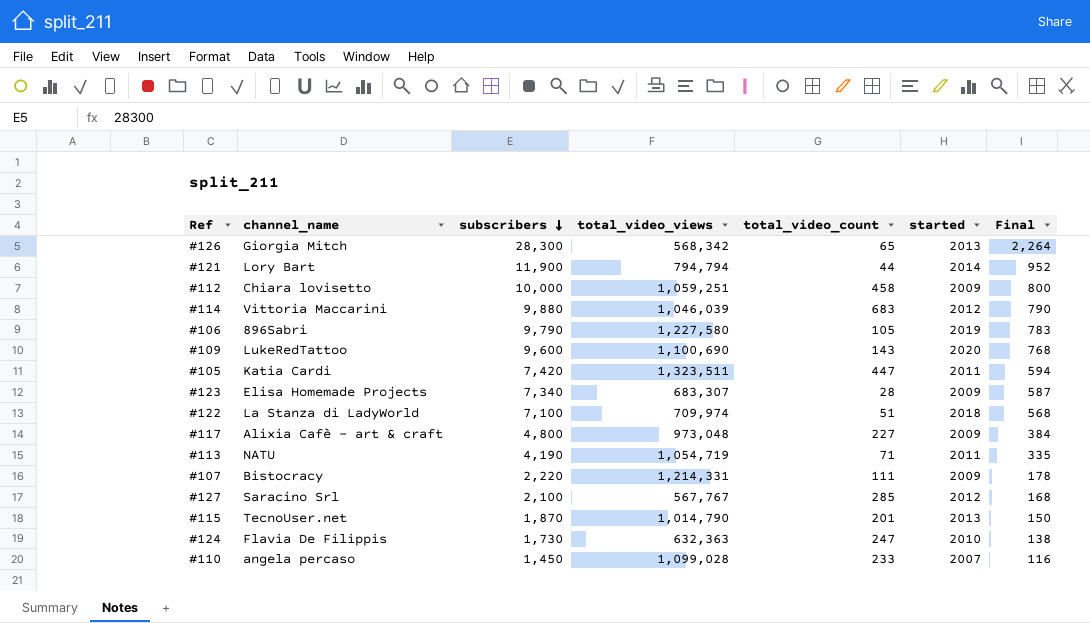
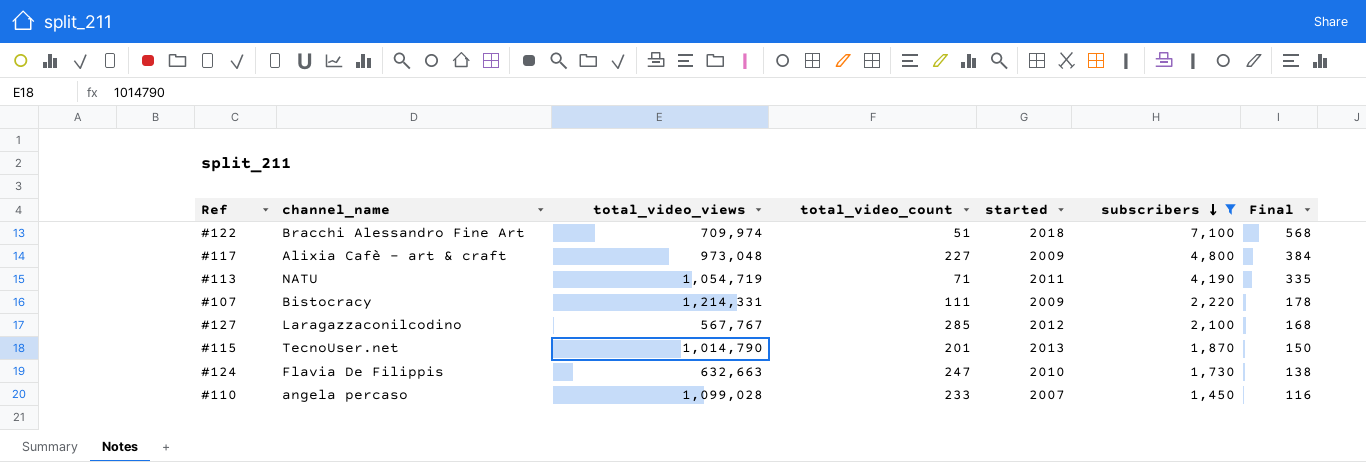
filter: none -> subscribers <= 7,100
column subscribers | position: 3 -> 6
#122 | channel_name: La Stanza di LadyWorld -> Bracchi Alessandro Fine Art
#127 | channel_name: Saracino Srl -> Laragazzaconilcodino
#124 | total_video_views: 632,363 -> 632,663

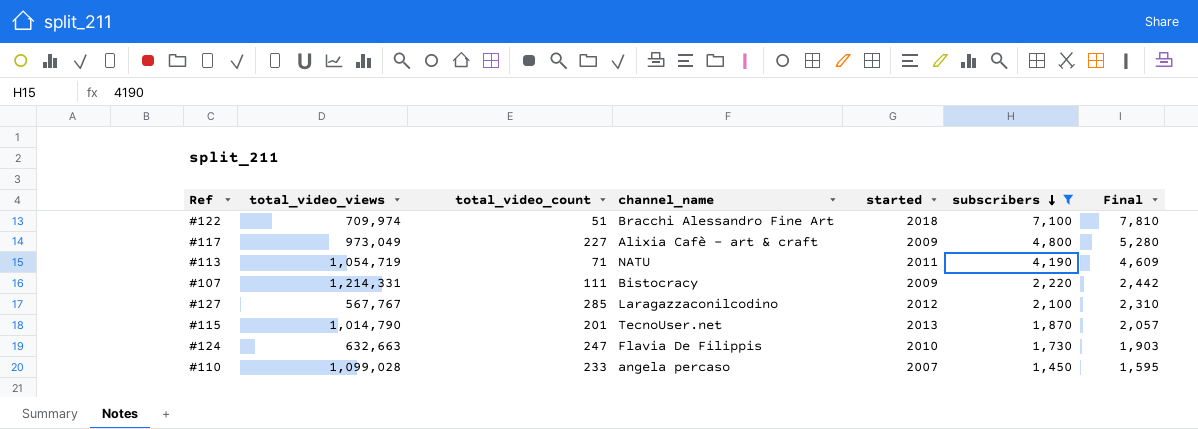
column channel_name | position: 2 -> 4
column Final | formula: [subscribers] * 0.08 -> [subscribers] * 1.1
#117 | total_video_views: 973,048 -> 973,049

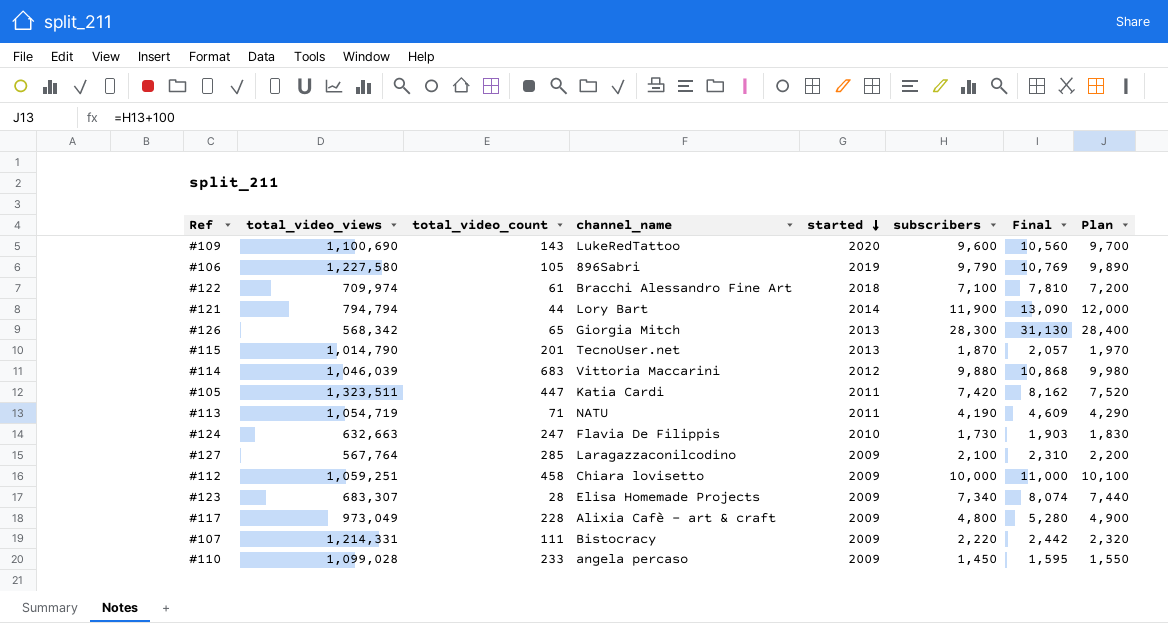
filter: subscribers <= 7,100 -> none
row order: subscribers descending -> started descending
column Plan | formula: none -> [subscribers] + 100
#122 | total_video_count: 51 -> 61
#127 | total_video_views: 567,767 -> 567,764
#127 | started: 2012 -> 2009
#117 | total_video_count: 227 -> 228
#110 | started: 2007 -> 2009

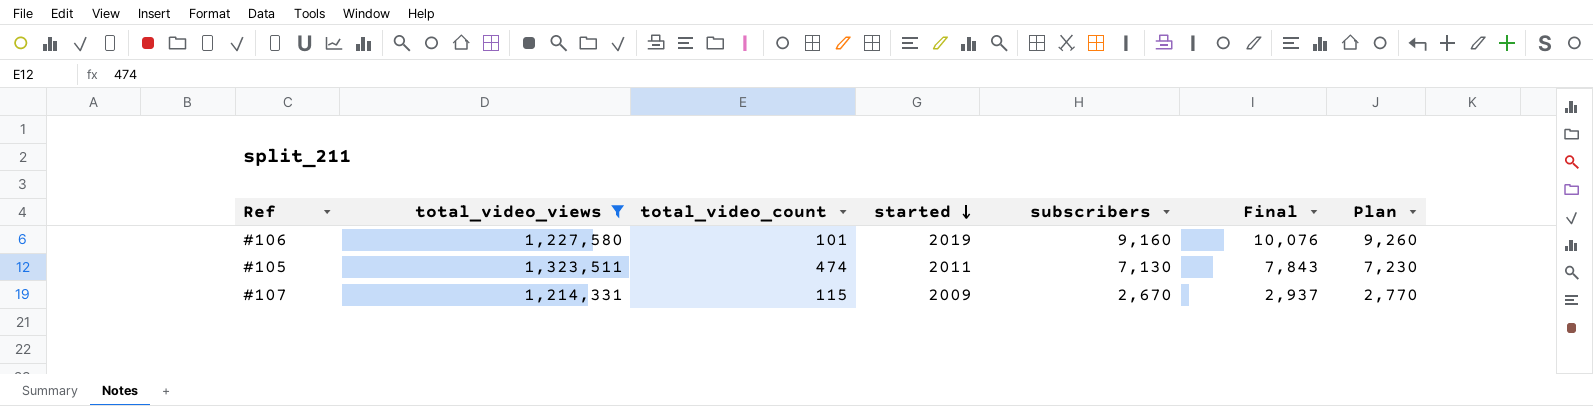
filter: none -> total_video_views >= 1,214,331
column channel_name | position: 4 -> none
#106 | total_video_count: 105 -> 101
#106 | subscribers: 9,790 -> 9,160
#106 | Final: 10,769 -> 10,076
#106 | Plan: 9,890 -> 9,260
#105 | total_video_count: 447 -> 474
#105 | subscribers: 7,420 -> 7,130
#105 | Final: 8,162 -> 7,843
#105 | Plan: 7,520 -> 7,230
#107 | total_video_count: 111 -> 115
#107 | subscribers: 2,220 -> 2,670
#107 | Final: 2,442 -> 2,937
#107 | Plan: 2,320 -> 2,770

